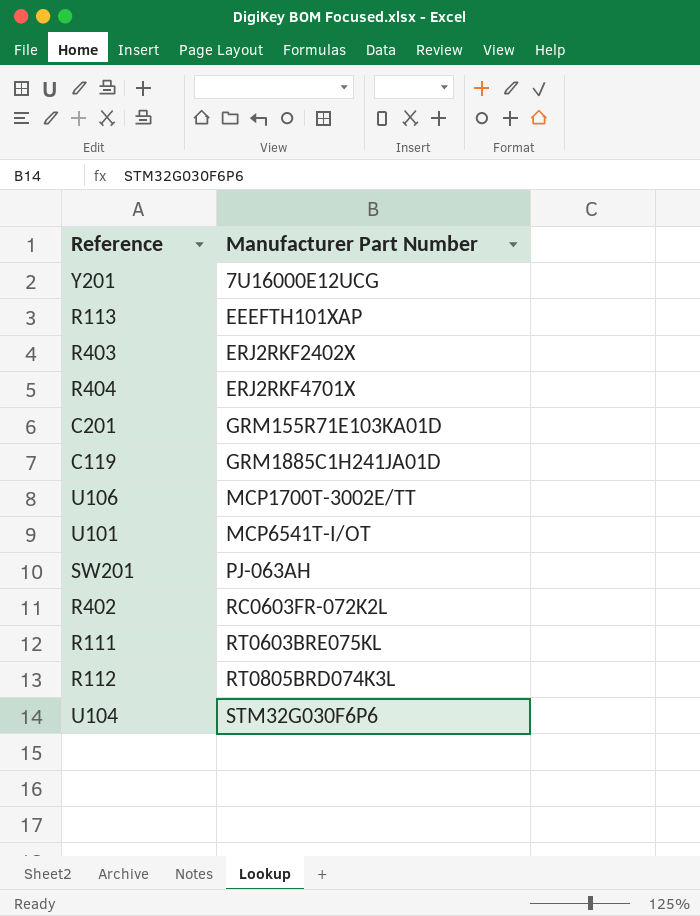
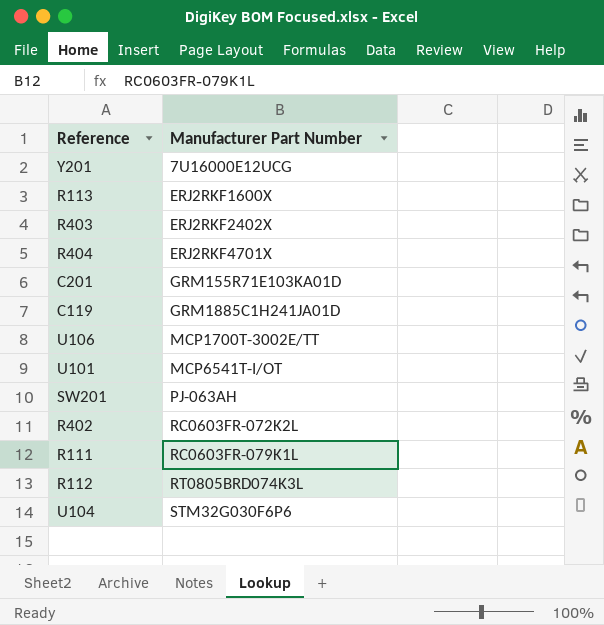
R113 | Manufacturer Part Number: EEEFTH101XAP -> ERJ2RKF1600X
R111 | Manufacturer Part Number: RT0603BRE075KL -> RC0603FR-079K1L

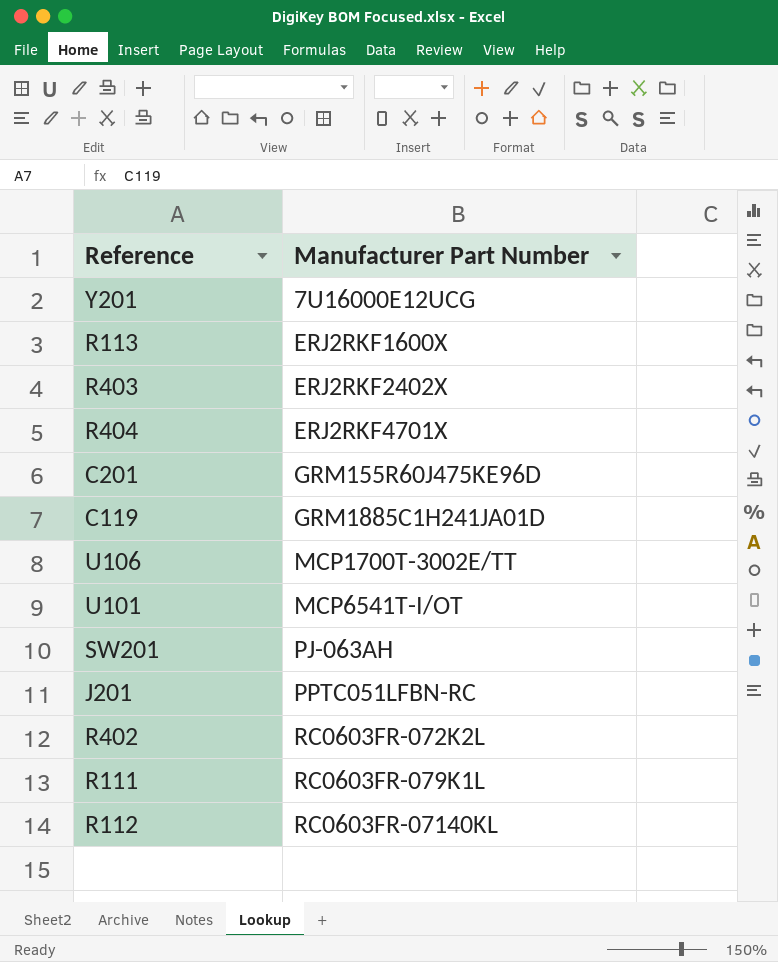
row U104: STM32G030F6P6 -> none
C201 | Manufacturer Part Number: GRM155R71E103KA01D -> GRM155R60J475KE96D
row J201: none -> PPTC051LFBN-RC
R112 | Manufacturer Part Number: RT0805BRD074K3L -> RC0603FR-07140KL

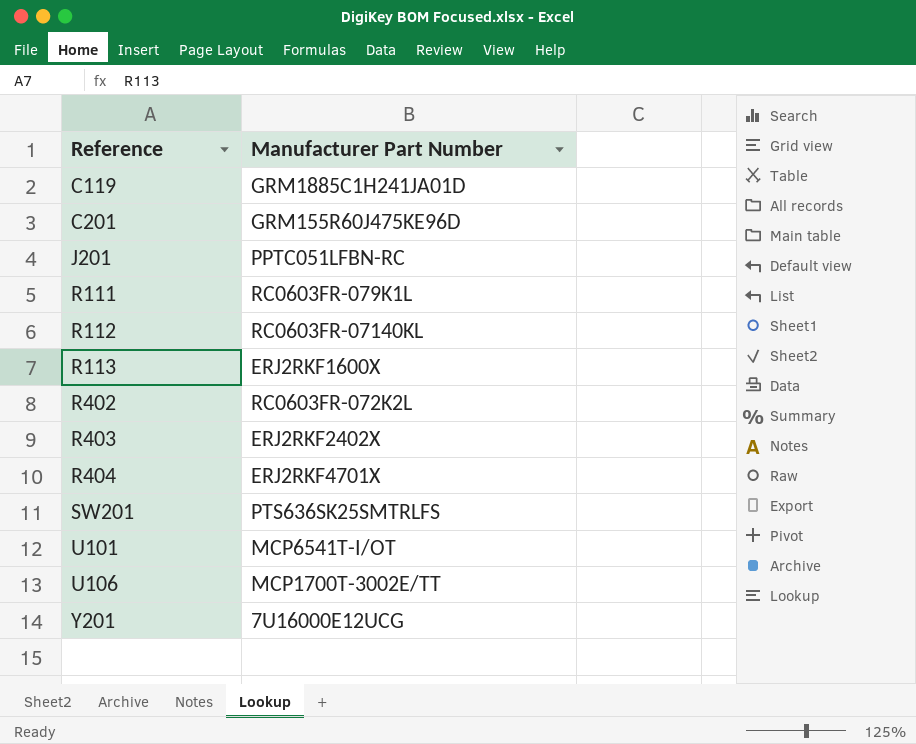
row order: Manufacturer Part Number ascending -> Reference ascending
SW201 | Manufacturer Part Number: PJ-063AH -> PTS636SK25SMTRLFS

